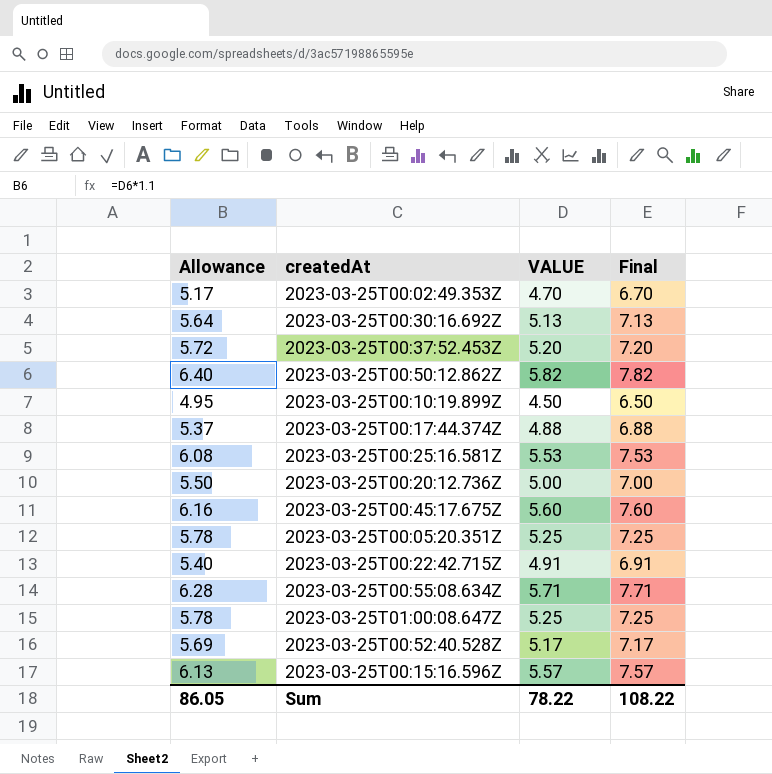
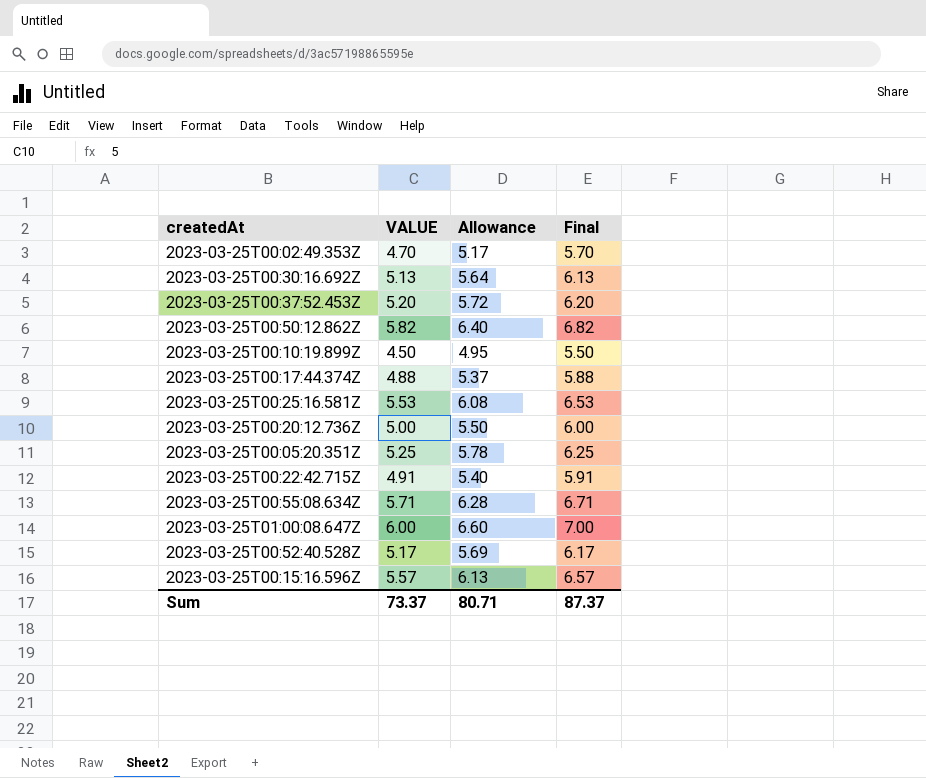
column Allowance | position: 1 -> 3
column Final | formula: [VALUE] + 2 -> [VALUE] + 1
row 2023-03-25T00:45:17.675Z: 6.16 | 5.60 | 7.60 -> none
2023-03-25T01:00:08.647Z | VALUE: 5.25 -> 6.00
2023-03-25T01:00:08.647Z | Allowance: 5.78 -> 6.60
Sum | VALUE: 78.22 -> 73.37
Sum | Allowance: 86.05 -> 80.71
Sum | Final: 108.22 -> 87.37

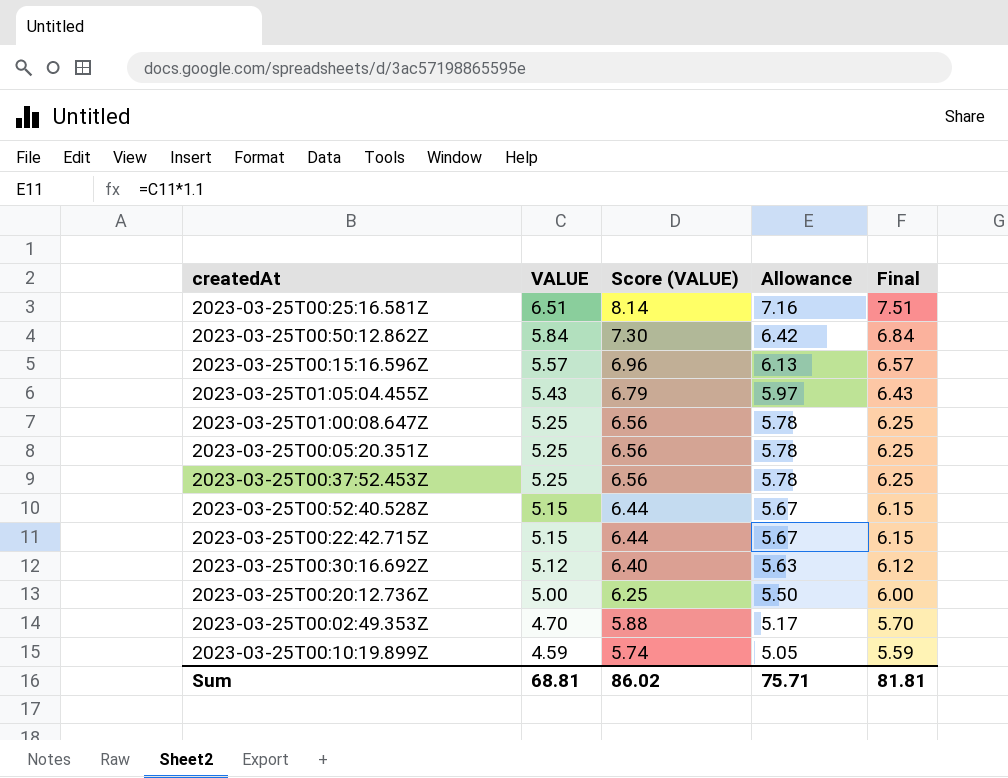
row order: none -> VALUE descending
column Score (VALUE) | formula: none -> [VALUE] * 1.25
row 2023-03-25T00:17:44.374Z: 4.88 | 5.37 | 5.88 -> none
row 2023-03-25T00:55:08.634Z: 5.71 | 6.28 | 6.71 -> none
2023-03-25T00:25:16.581Z | VALUE: 5.53 -> 6.51
2023-03-25T00:25:16.581Z | Allowance: 6.08 -> 7.16
2023-03-25T00:25:16.581Z | Final: 6.53 -> 7.51
2023-03-25T00:50:12.862Z | VALUE: 5.82 -> 5.84
2023-03-25T00:50:12.862Z | Allowance: 6.40 -> 6.42
2023-03-25T00:50:12.862Z | Final: 6.82 -> 6.84
row 2023-03-25T01:05:04.455Z: none -> 5.43 | 6.79 | 5.97 | 6.43
2023-03-25T01:00:08.647Z | VALUE: 6.00 -> 5.25
2023-03-25T01:00:08.647Z | Allowance: 6.60 -> 5.78
2023-03-25T01:00:08.647Z | Final: 7.00 -> 6.25
2023-03-25T00:37:52.453Z | VALUE: 5.20 -> 5.25
2023-03-25T00:37:52.453Z | Allowance: 5.72 -> 5.78
2023-03-25T00:37:52.453Z | Final: 6.20 -> 6.25
2023-03-25T00:52:40.528Z | VALUE: 5.17 -> 5.15
2023-03-25T00:52:40.528Z | Allowance: 5.69 -> 5.67
2023-03-25T00:52:40.528Z | Final: 6.17 -> 6.15
2023-03-25T00:22:42.715Z | VALUE: 4.91 -> 5.15
2023-03-25T00:22:42.715Z | Allowance: 5.40 -> 5.67
2023-03-25T00:22:42.715Z | Final: 5.91 -> 6.15
2023-03-25T00:30:16.692Z | VALUE: 5.13 -> 5.12
2023-03-25T00:30:16.692Z | Allowance: 5.64 -> 5.63
2023-03-25T00:30:16.692Z | Final: 6.13 -> 6.12
2023-03-25T00:10:19.899Z | VALUE: 4.50 -> 4.59
2023-03-25T00:10:19.899Z | Allowance: 4.95 -> 5.05
2023-03-25T00:10:19.899Z | Final: 5.50 -> 5.59
Sum | VALUE: 73.37 -> 68.81
Sum | Allowance: 80.71 -> 75.71
Sum | Final: 87.37 -> 81.81

